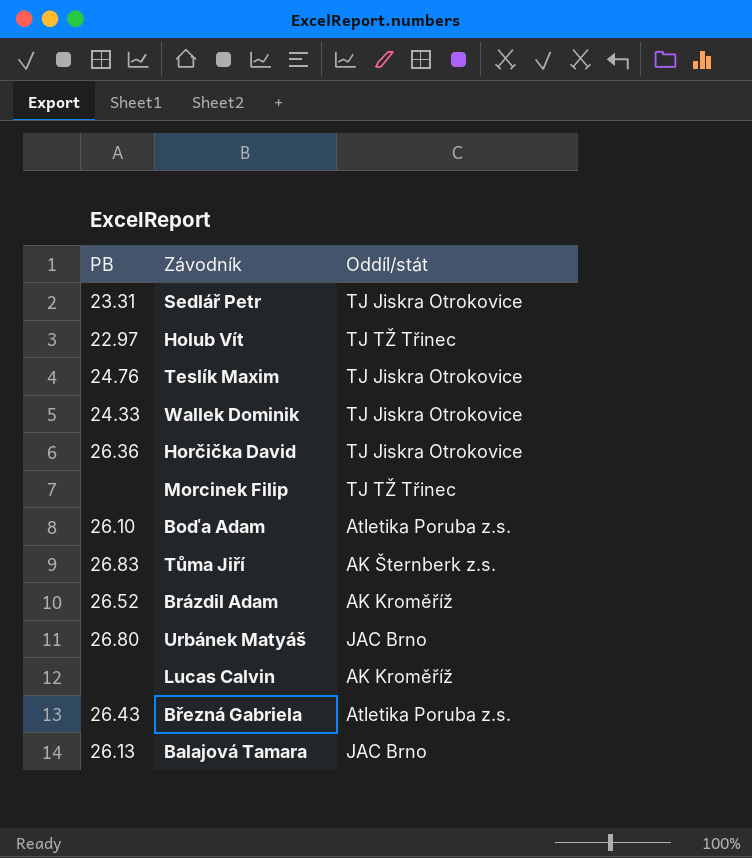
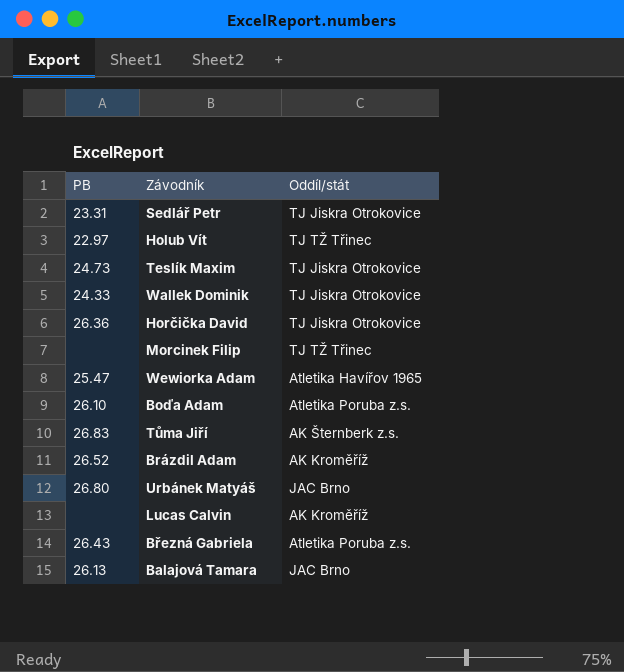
Teslík Maxim | PB: 24.76 -> 24.73
row Wewiorka Adam: none -> 25.47 | Atletika Havířov 1965

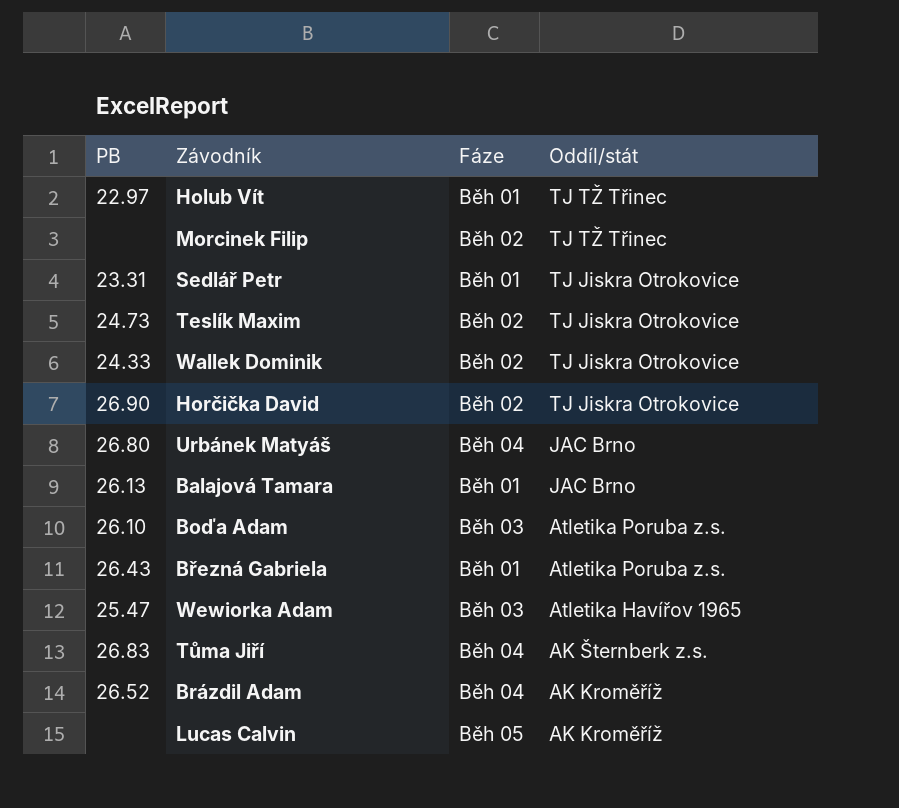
row order: none -> Oddíl/stát descending
column Fáze | position: none -> 3
Horčička David | PB: 26.36 -> 26.90

